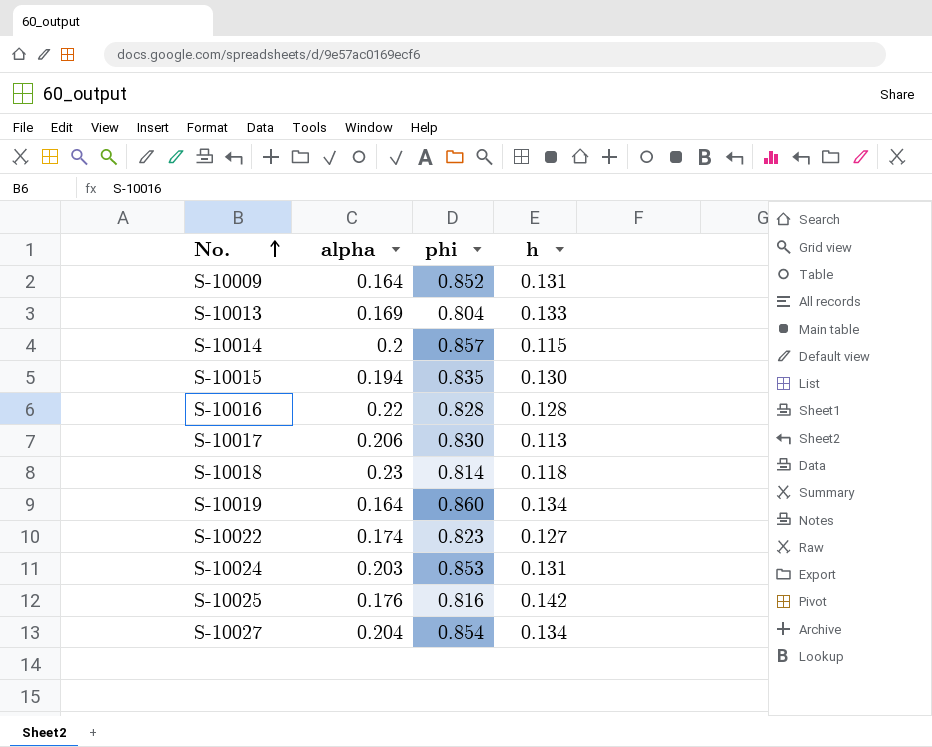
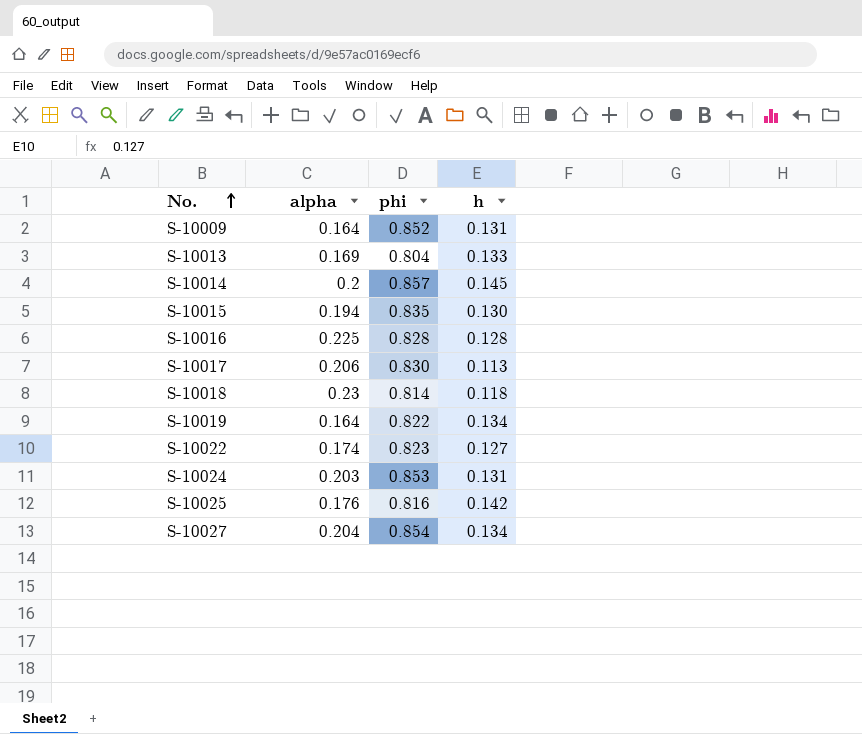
S-10014 | h: 0.115 -> 0.145
S-10016 | alpha: 0.22 -> 0.225
S-10019 | phi: 0.860 -> 0.822

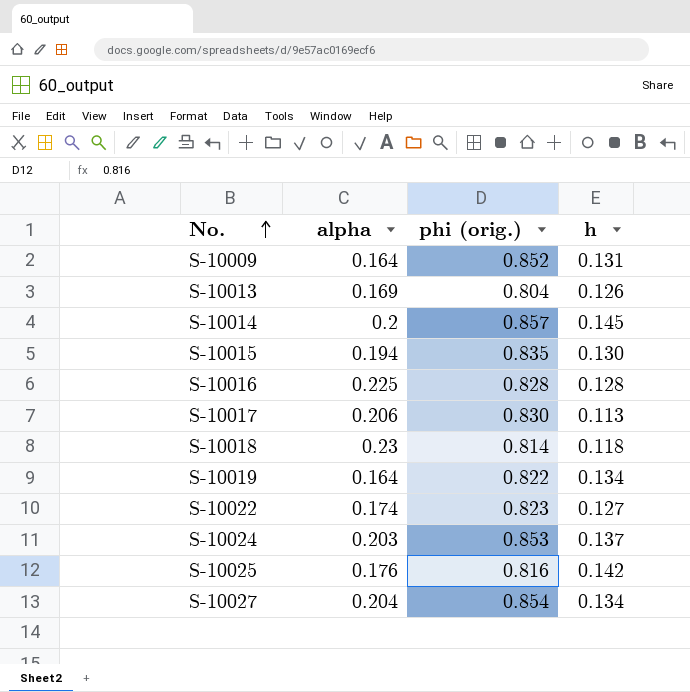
column name: phi -> phi (orig.)
S-10013 | h: 0.133 -> 0.126
S-10024 | h: 0.131 -> 0.137

